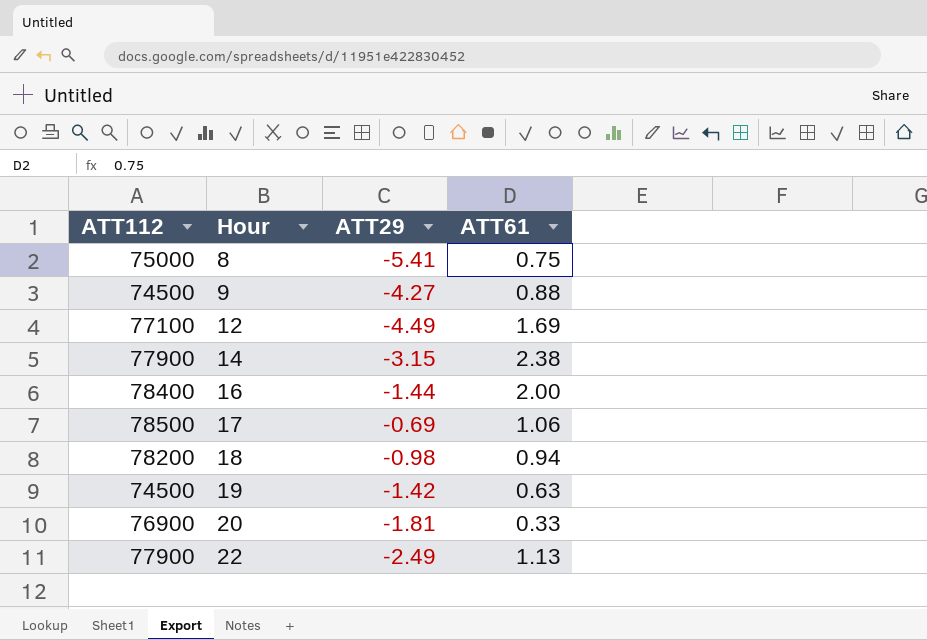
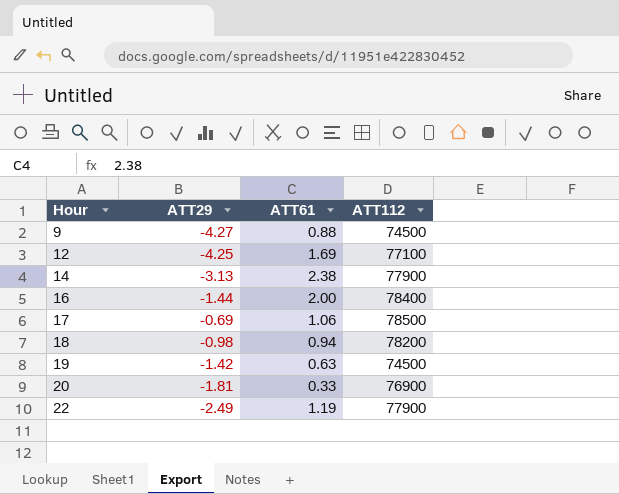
column ATT112 | position: 1 -> 4
row 8: 75000 | -5.41 | 0.75 -> none
12 | ATT29: -4.49 -> -4.25
14 | ATT29: -3.15 -> -3.13
22 | ATT61: 1.13 -> 1.19

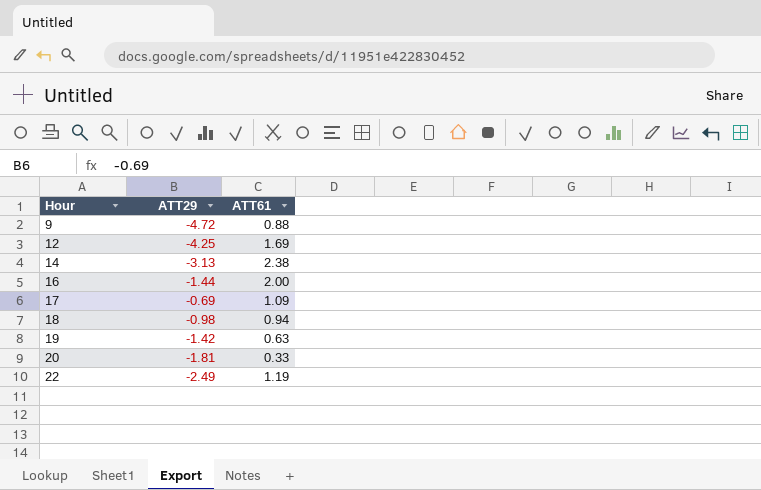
column ATT112 | position: 4 -> none
9 | ATT29: -4.27 -> -4.72
17 | ATT61: 1.06 -> 1.09

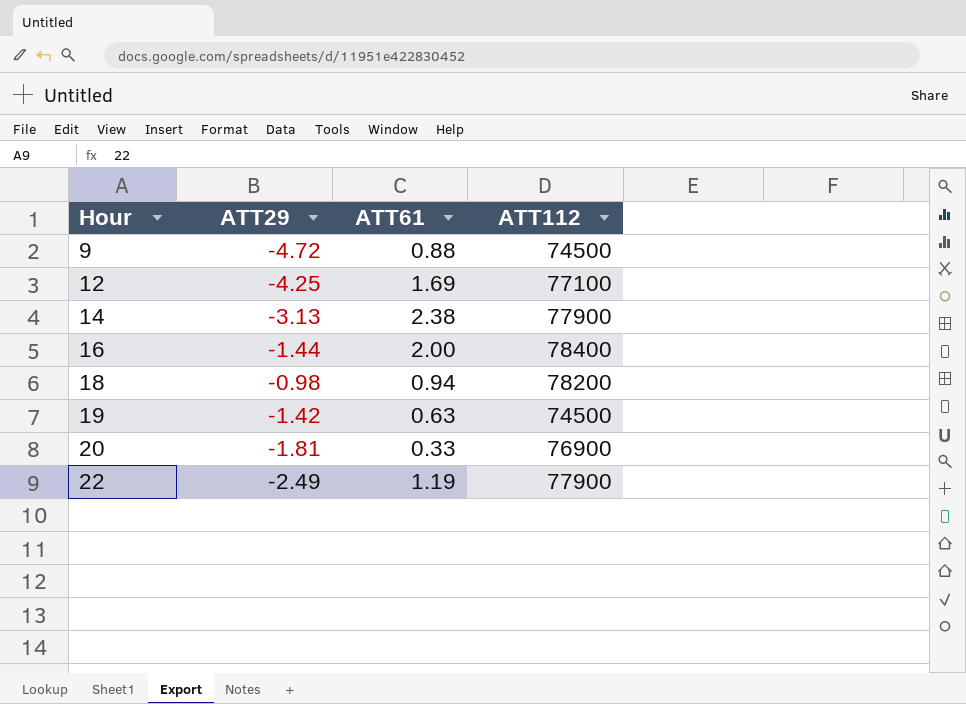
column ATT112 | position: none -> 4
row 17: -0.69 | 1.09 -> none

